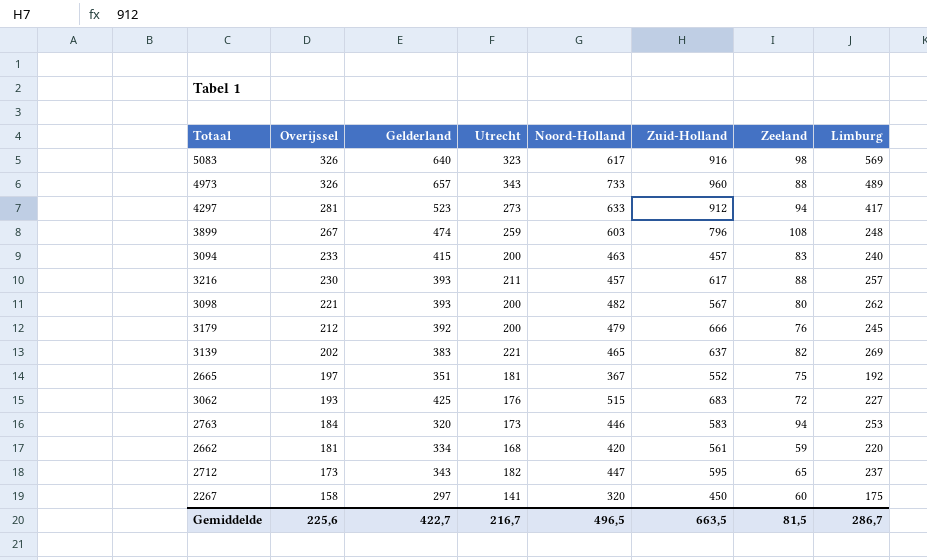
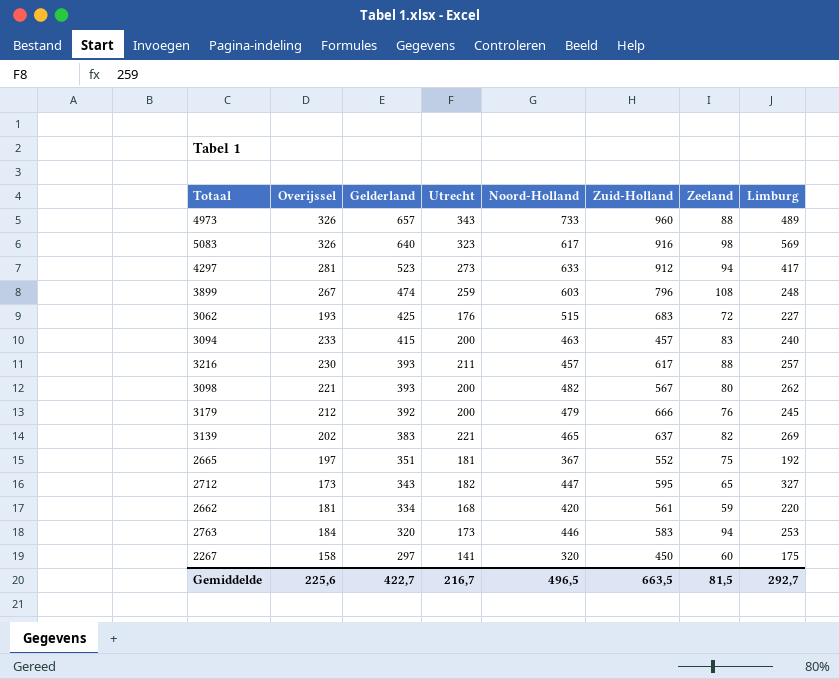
row order: Overijssel descending -> Gelderland descending
2712 | Limburg: 237 -> 327
Gemiddelde | Limburg: 286,7 -> 292,7

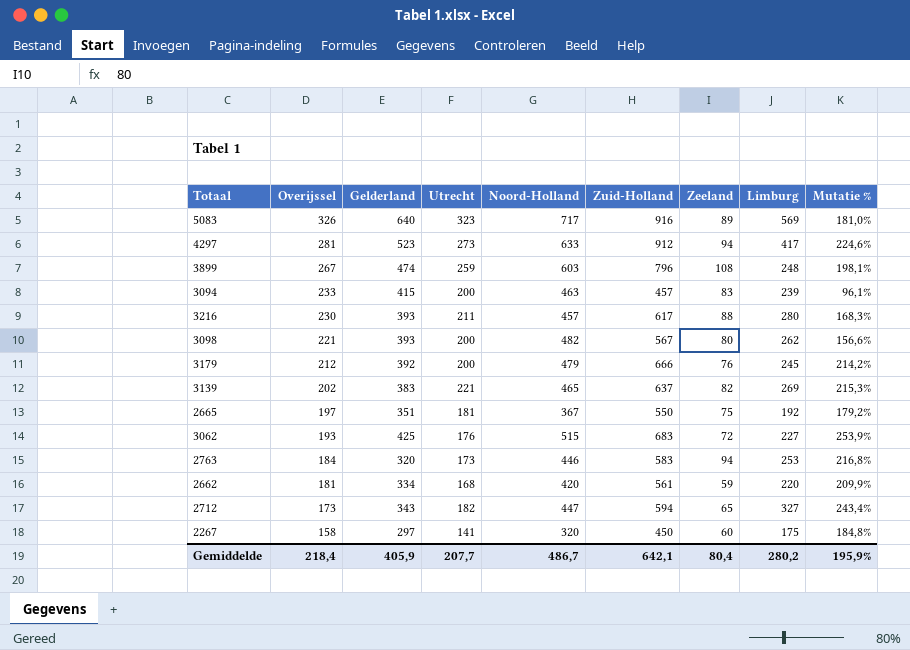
row order: Gelderland descending -> Overijssel descending
column Mutatie % | formula: none -> ([Zuid-Holland] - [Overijssel]) / [Overijssel]
row 4973: 326 | 657 | 343 | 733 | 960 | 88 | 489 -> none
5083 | Noord-Holland: 617 -> 717
5083 | Zeeland: 98 -> 89
3094 | Limburg: 240 -> 239
3216 | Limburg: 257 -> 280
2665 | Zuid-Holland: 552 -> 550
2712 | Zuid-Holland: 595 -> 594
Gemiddelde | Overijssel: 225,6 -> 218,4
Gemiddelde | Gelderland: 422,7 -> 405,9
Gemiddelde | Utrecht: 216,7 -> 207,7
Gemiddelde | Noord-Holland: 496,5 -> 486,7
Gemiddelde | Zuid-Holland: 663,5 -> 642,1
Gemiddelde | Zeeland: 81,5 -> 80,4
Gemiddelde | Limburg: 292,7 -> 280,2

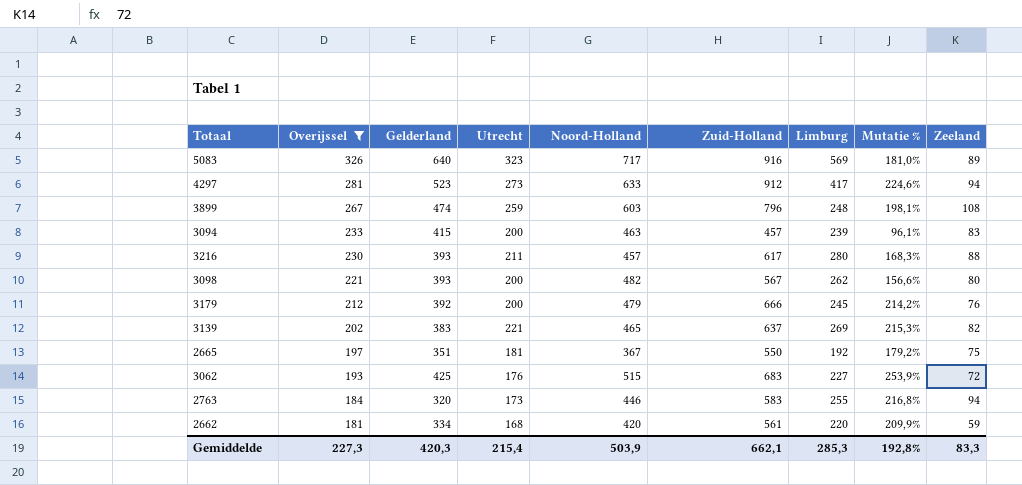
filter: none -> Overijssel >= 181
column Zeeland | position: 7 -> 9
2763 | Limburg: 253 -> 255
Gemiddelde | Overijssel: 218,4 -> 227,3
Gemiddelde | Gelderland: 405,9 -> 420,3
Gemiddelde | Utrecht: 207,7 -> 215,4
Gemiddelde | Noord-Holland: 486,7 -> 503,9
Gemiddelde | Zuid-Holland: 642,1 -> 662,1
Gemiddelde | Limburg: 280,2 -> 285,3
Gemiddelde | Mutatie %: 195,9% -> 192,8%
Gemiddelde | Zeeland: 80,4 -> 83,3

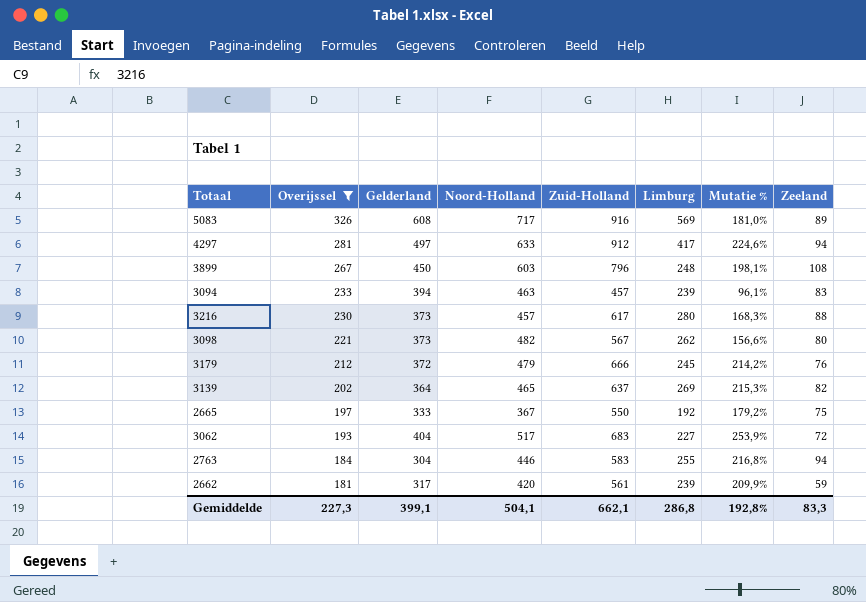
column Utrecht | position: 4 -> none
5083 | Gelderland: 640 -> 608
4297 | Gelderland: 523 -> 497
3899 | Gelderland: 474 -> 450
3094 | Gelderland: 415 -> 394
3216 | Gelderland: 393 -> 373
3098 | Gelderland: 393 -> 373
3179 | Gelderland: 392 -> 372
3139 | Gelderland: 383 -> 364
2665 | Gelderland: 351 -> 333
3062 | Gelderland: 425 -> 404
3062 | Noord-Holland: 515 -> 517
2763 | Gelderland: 320 -> 304
2662 | Gelderland: 334 -> 317
2662 | Limburg: 220 -> 239
Gemiddelde | Gelderland: 420,3 -> 399,1
Gemiddelde | Noord-Holland: 503,9 -> 504,1
Gemiddelde | Limburg: 285,3 -> 286,8

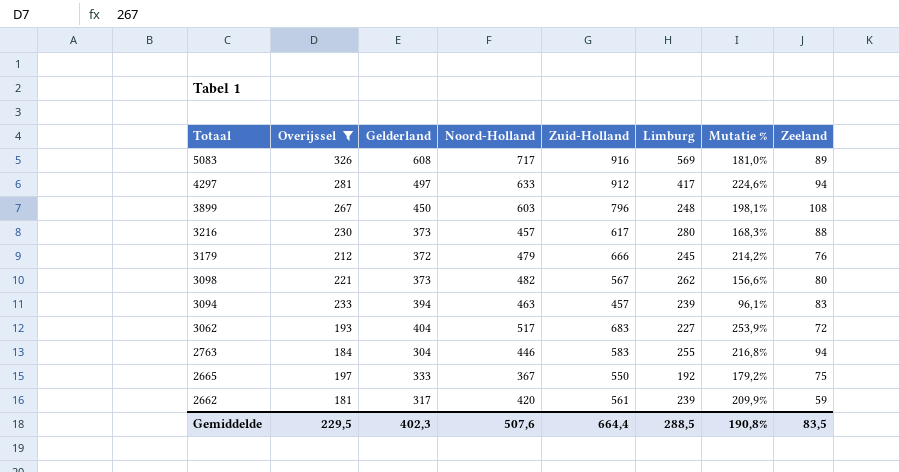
row order: Overijssel descending -> Totaal descending
row 3139: 202 | 364 | 465 | 637 | 269 | 215,3% | 82 -> none
Gemiddelde | Overijssel: 227,3 -> 229,5
Gemiddelde | Gelderland: 399,1 -> 402,3
Gemiddelde | Noord-Holland: 504,1 -> 507,6
Gemiddelde | Zuid-Holland: 662,1 -> 664,4
Gemiddelde | Limburg: 286,8 -> 288,5
Gemiddelde | Mutatie %: 192,8% -> 190,8%
Gemiddelde | Zeeland: 83,3 -> 83,5

